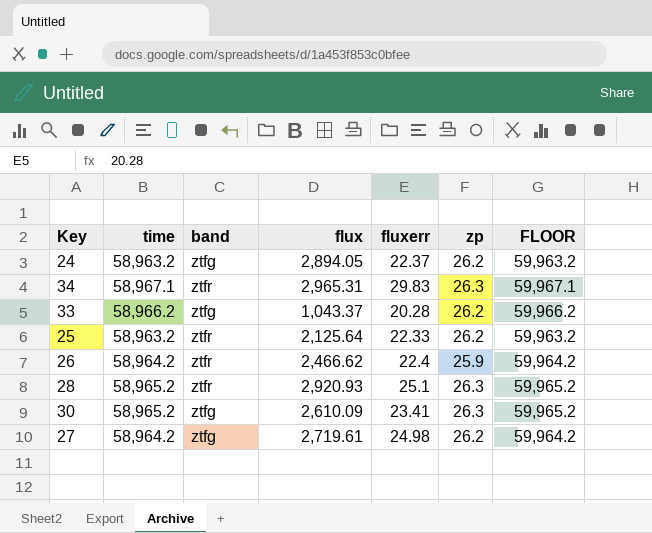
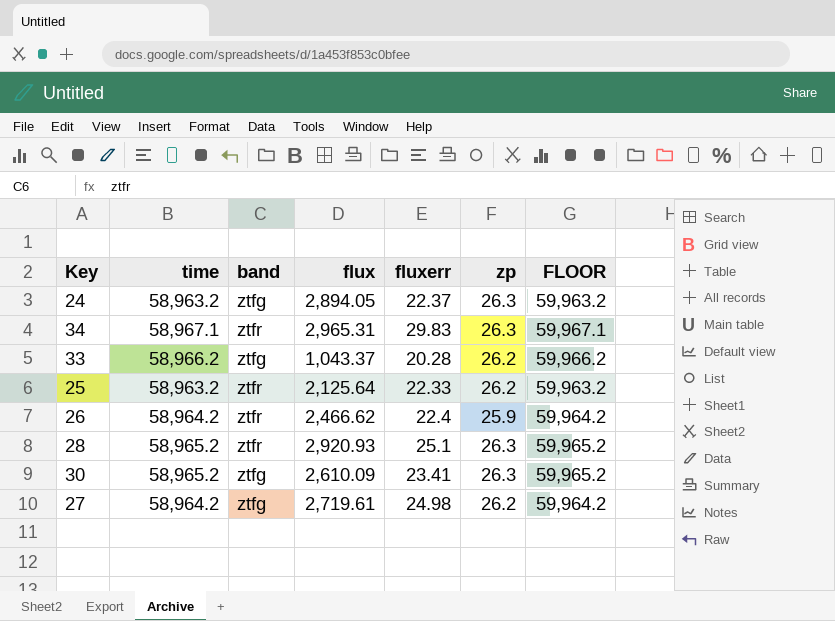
24 | zp: 26.2 -> 26.3

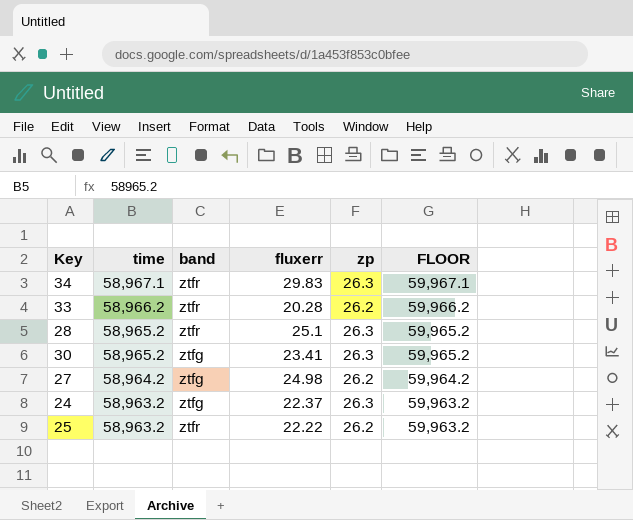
row order: none -> time descending
column flux | position: 4 -> none
row 26: 58,964.2 | ztfr | 2,466.62 | 22.4 | 25.9 | 59,964.2 -> none
33 | band: ztfg -> ztfr
25 | fluxerr: 22.33 -> 22.22

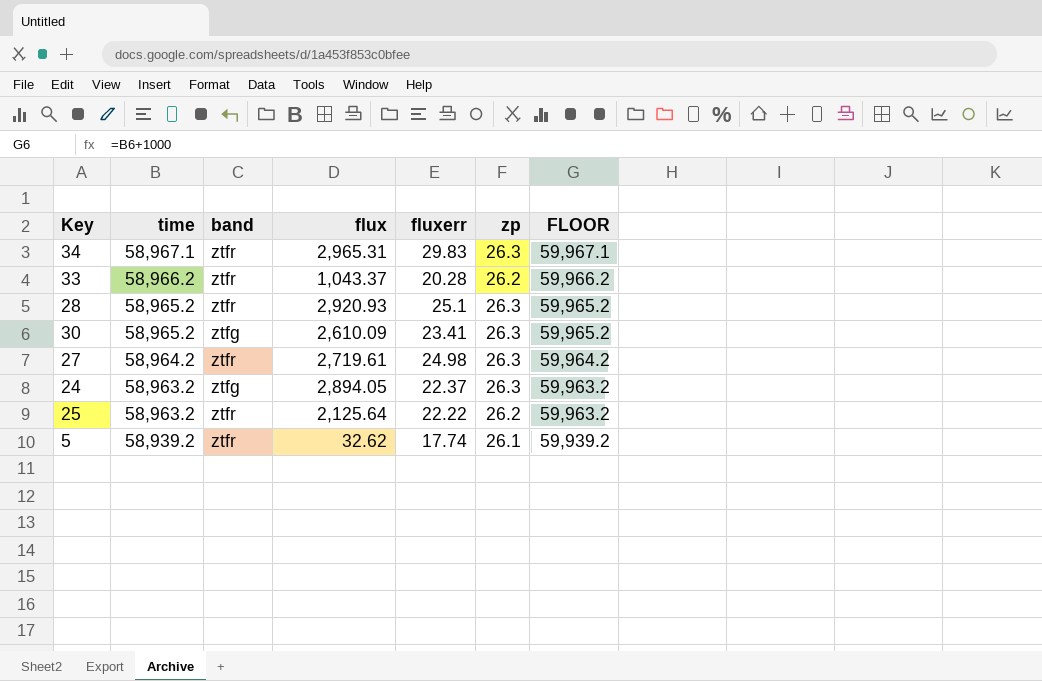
column flux | position: none -> 4
27 | band: ztfg -> ztfr
27 | zp: 26.2 -> 26.3
row 5: none -> 58,939.2 | ztfr | 32.62 | 17.74 | 26.1 | 59,939.2

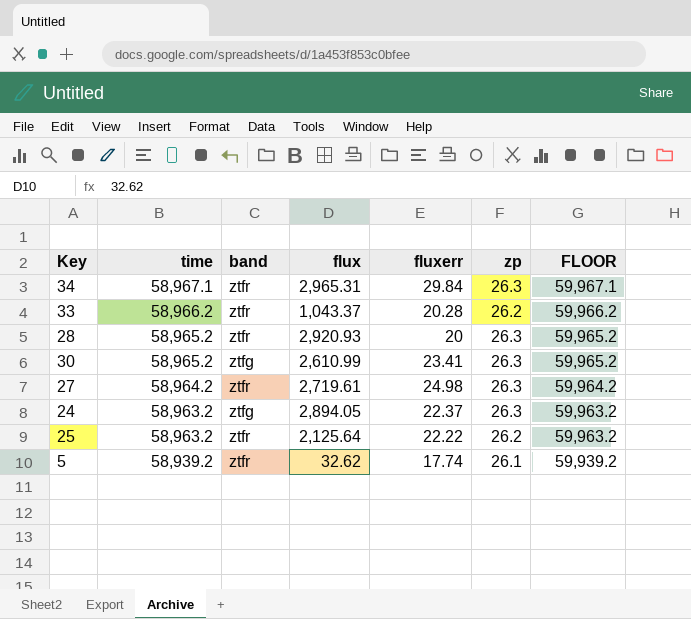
34 | fluxerr: 29.83 -> 29.84
28 | fluxerr: 25.1 -> 20
30 | flux: 2,610.09 -> 2,610.99

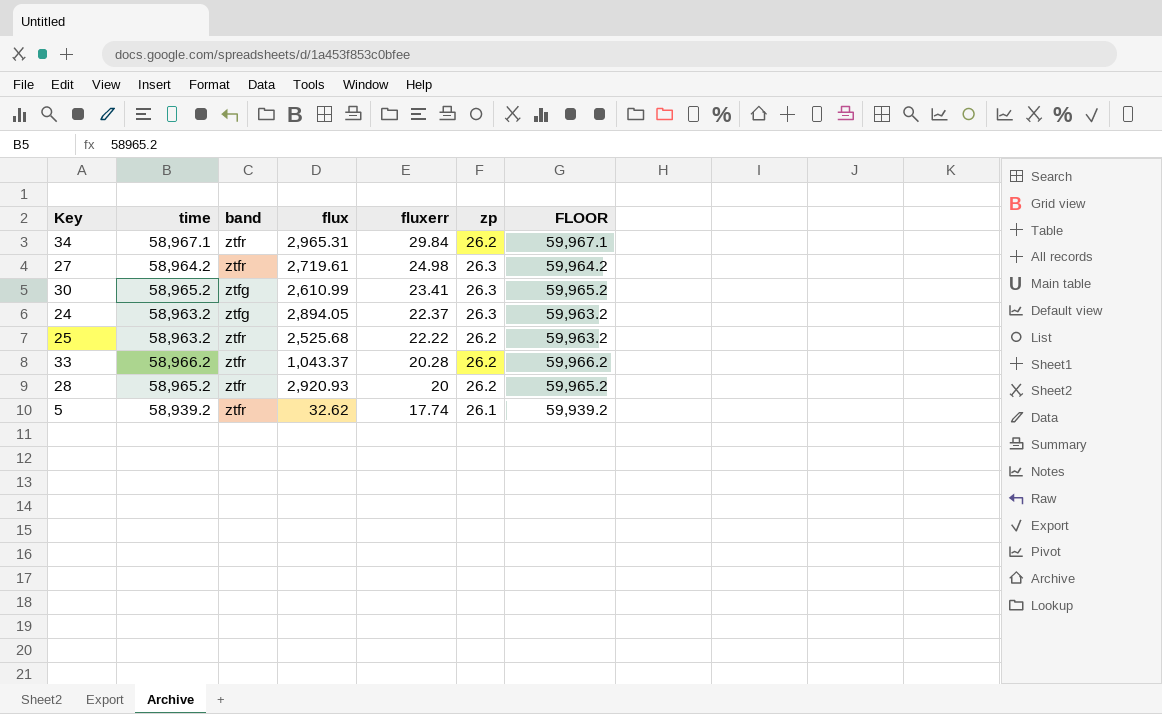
row order: time descending -> fluxerr descending
34 | zp: 26.3 -> 26.2
25 | flux: 2,125.64 -> 2,525.68
28 | zp: 26.3 -> 26.2

